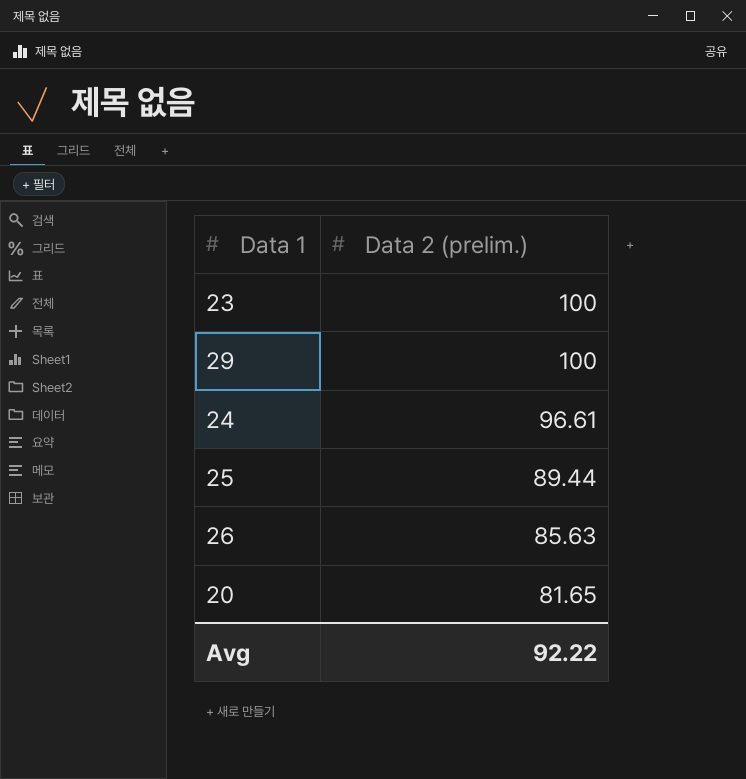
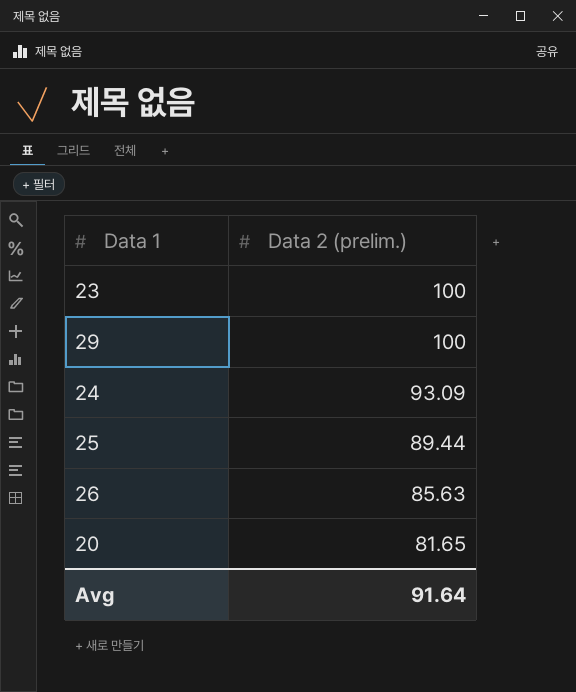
24 | Data 2 (prelim.): 96.61 -> 93.09
Avg | Data 2 (prelim.): 92.22 -> 91.64

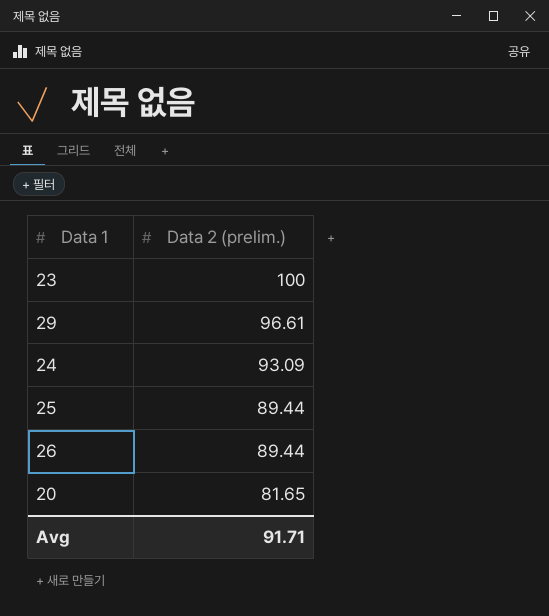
29 | Data 2 (prelim.): 100 -> 96.61
26 | Data 2 (prelim.): 85.63 -> 89.44
Avg | Data 2 (prelim.): 91.64 -> 91.71

